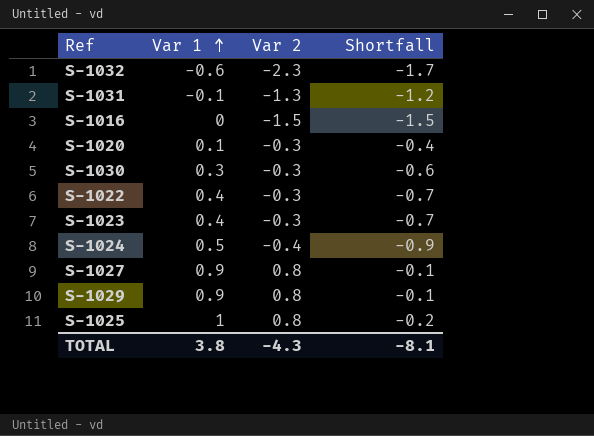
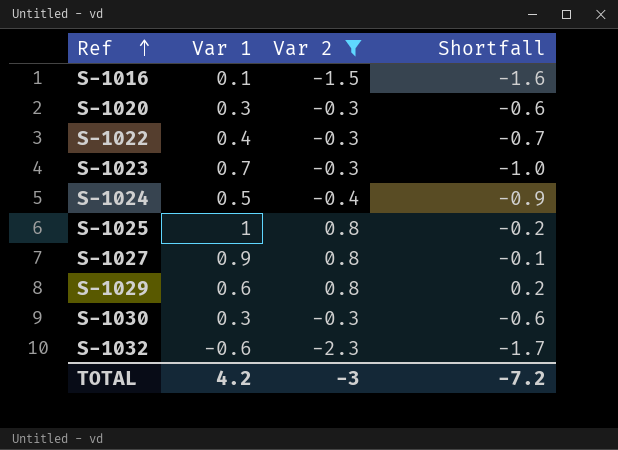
filter: none -> Var 2 != -1.3
row order: Var 1 ascending -> Ref ascending
S-1016 | Var 1: 0 -> 0.1
S-1016 | Shortfall: -1.5 -> -1.6
S-1020 | Var 1: 0.1 -> 0.3
S-1020 | Shortfall: -0.4 -> -0.6
S-1023 | Var 1: 0.4 -> 0.7
S-1023 | Shortfall: -0.7 -> -1.0
S-1029 | Var 1: 0.9 -> 0.6
S-1029 | Shortfall: -0.1 -> 0.2
TOTAL | Var 1: 3.8 -> 4.2
TOTAL | Var 2: -4.3 -> -3
TOTAL | Shortfall: -8.1 -> -7.2

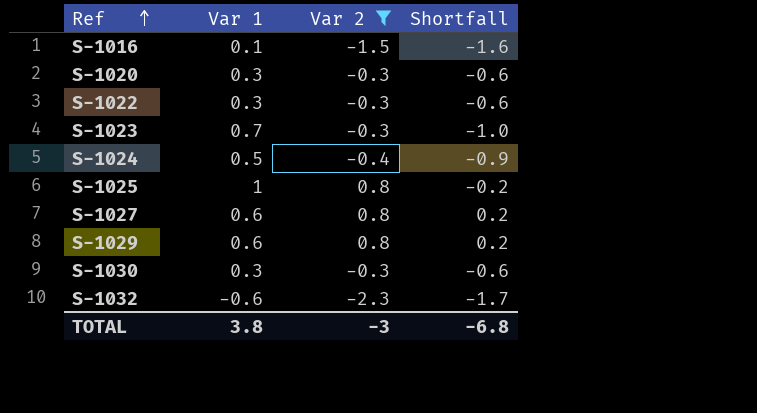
S-1022 | Var 1: 0.4 -> 0.3
S-1022 | Shortfall: -0.7 -> -0.6
S-1027 | Var 1: 0.9 -> 0.6
S-1027 | Shortfall: -0.1 -> 0.2
TOTAL | Var 1: 4.2 -> 3.8
TOTAL | Shortfall: -7.2 -> -6.8

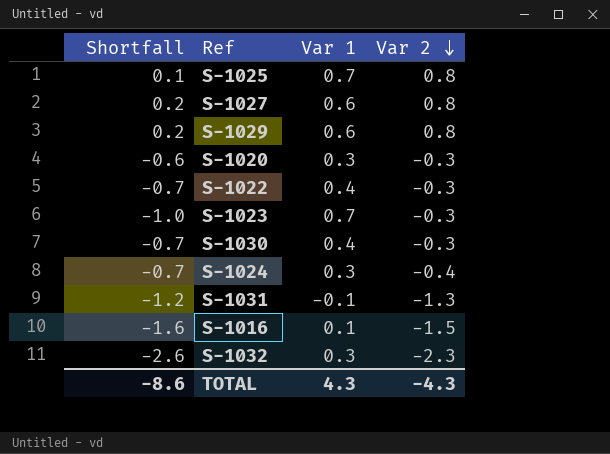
filter: Var 2 != -1.3 -> none
row order: Ref ascending -> Var 2 descending
column Shortfall | position: 4 -> 1
S-1025 | Shortfall: -0.2 -> 0.1
S-1025 | Var 1: 1 -> 0.7
S-1022 | Shortfall: -0.6 -> -0.7
S-1022 | Var 1: 0.3 -> 0.4
S-1030 | Shortfall: -0.6 -> -0.7
S-1030 | Var 1: 0.3 -> 0.4
S-1024 | Shortfall: -0.9 -> -0.7
S-1024 | Var 1: 0.5 -> 0.3
S-1032 | Shortfall: -1.7 -> -2.6
S-1032 | Var 1: -0.6 -> 0.3
TOTAL | Shortfall: -6.8 -> -8.6
TOTAL | Var 1: 3.8 -> 4.3
TOTAL | Var 2: -3 -> -4.3

